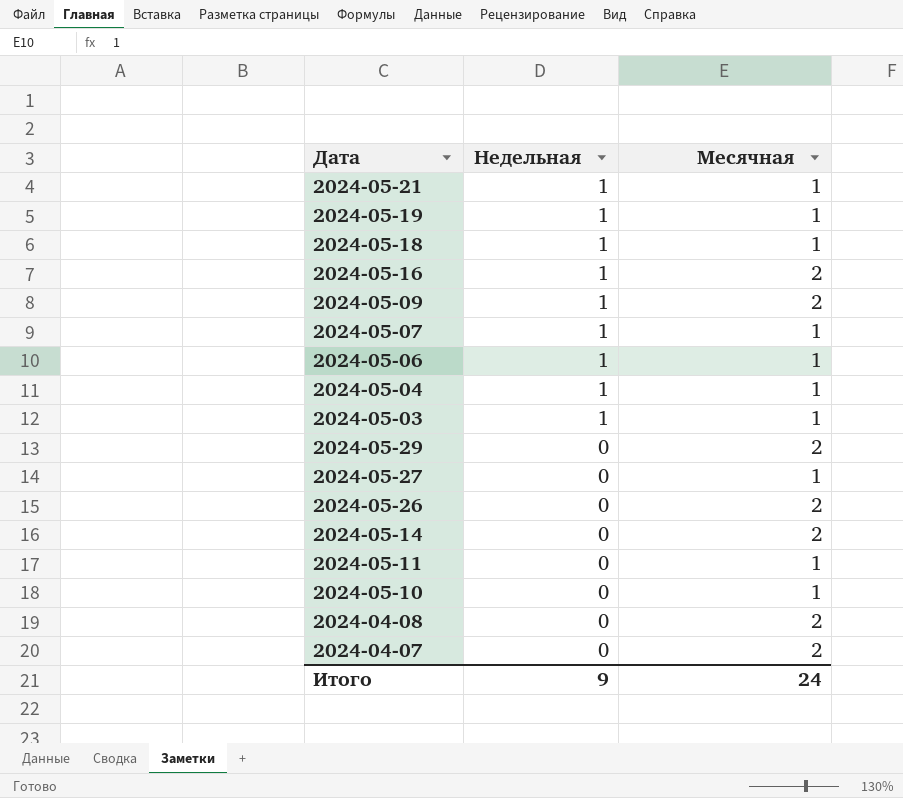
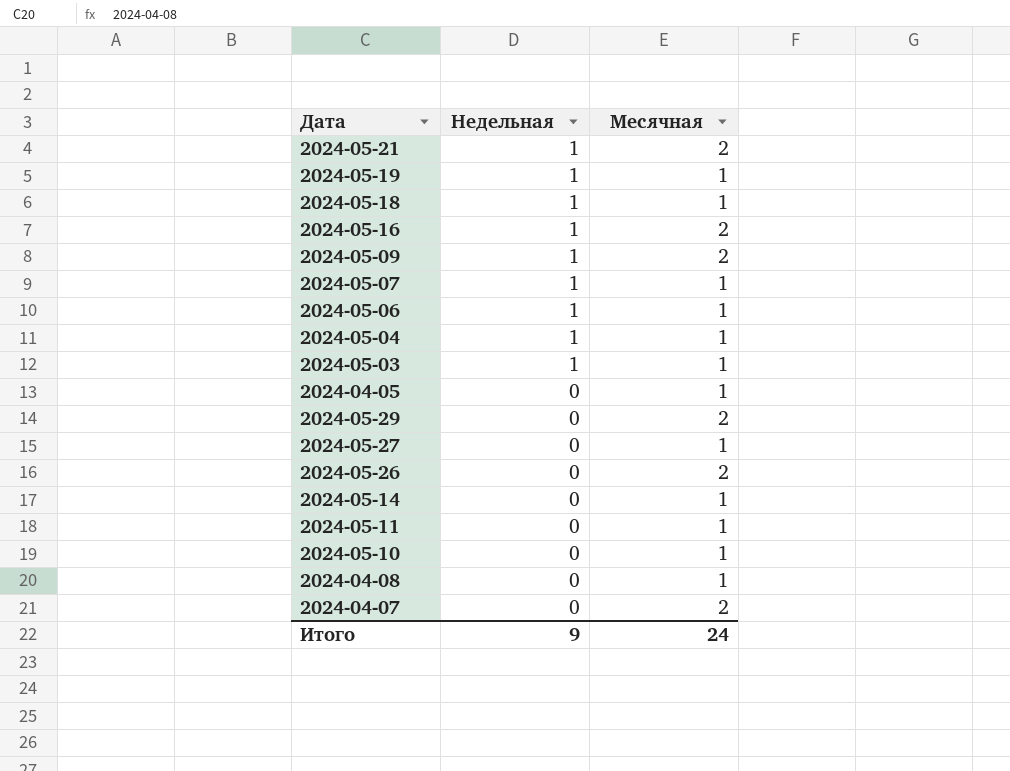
2024-05-21 | Месячная: 1 -> 2
row 2024-04-05: none -> 0 | 1
2024-05-14 | Месячная: 2 -> 1
2024-04-08 | Месячная: 2 -> 1

